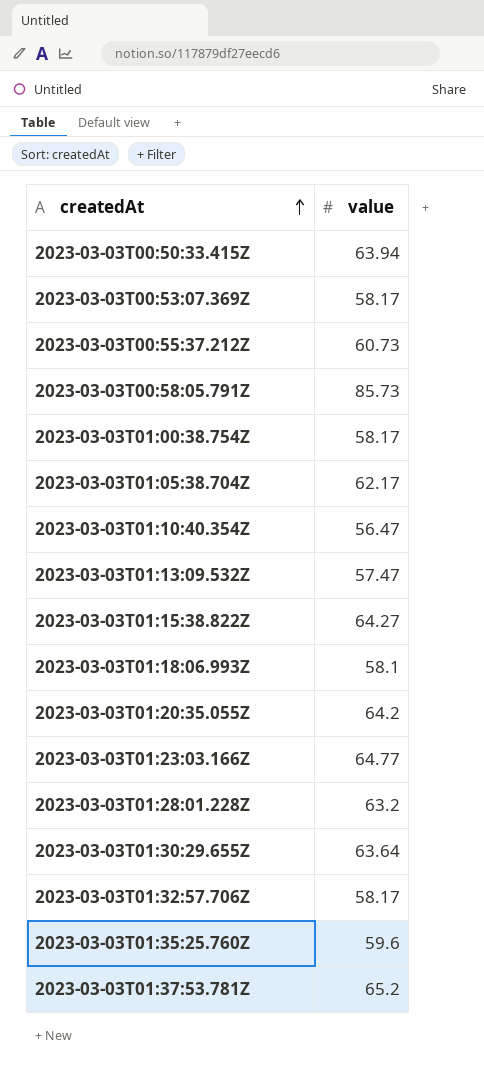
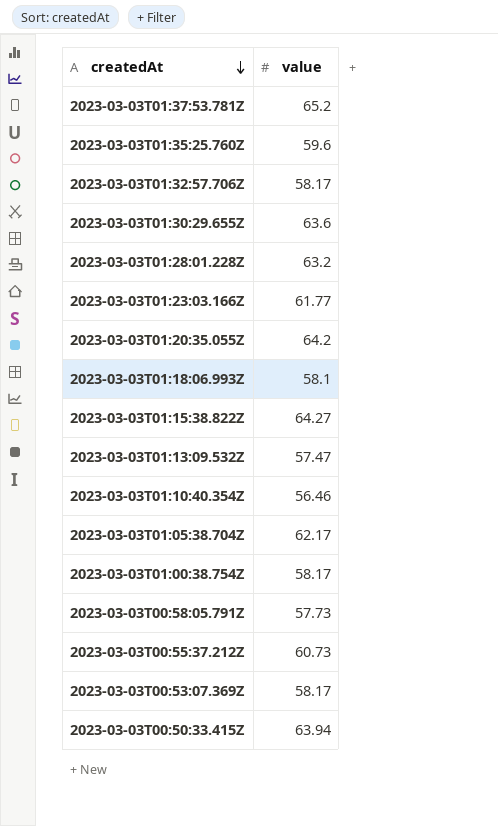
row order: createdAt ascending -> createdAt descending
2023-03-03T01:30:29.655Z | value: 63.64 -> 63.6
2023-03-03T01:23:03.166Z | value: 64.77 -> 61.77
2023-03-03T01:10:40.354Z | value: 56.47 -> 56.46
2023-03-03T00:58:05.791Z | value: 85.73 -> 57.73

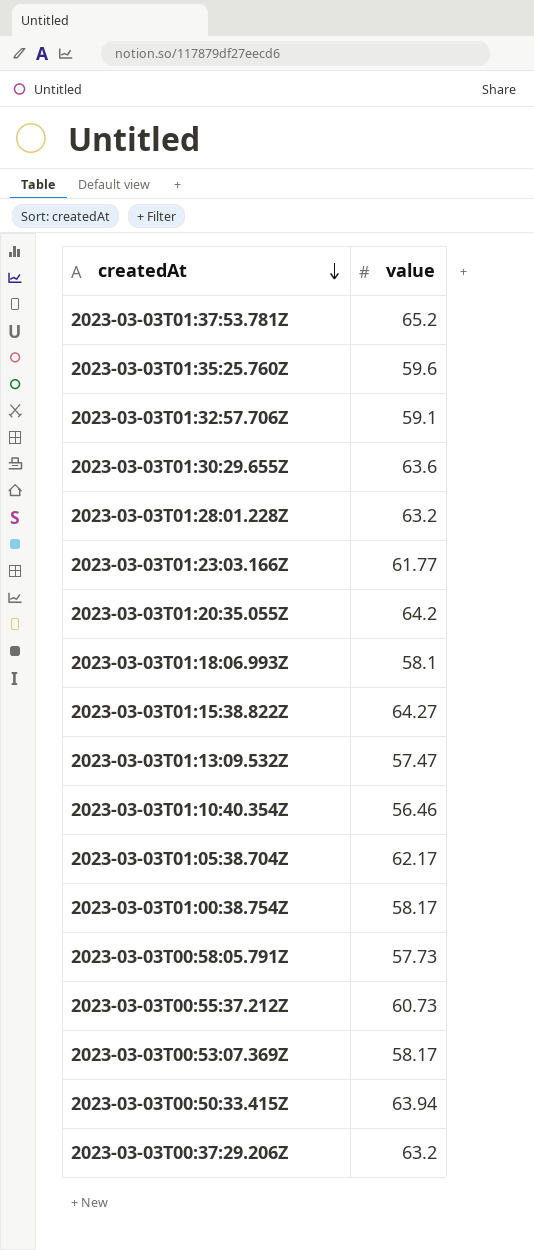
2023-03-03T01:32:57.706Z | value: 58.17 -> 59.1
row 2023-03-03T00:37:29.206Z: none -> 63.2

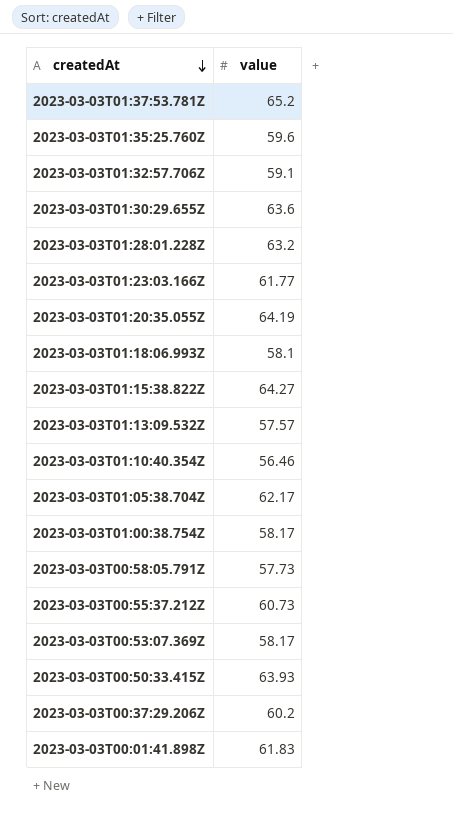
2023-03-03T01:20:35.055Z | value: 64.2 -> 64.19
2023-03-03T01:13:09.532Z | value: 57.47 -> 57.57
2023-03-03T00:50:33.415Z | value: 63.94 -> 63.93
2023-03-03T00:37:29.206Z | value: 63.2 -> 60.2
row 2023-03-03T00:01:41.898Z: none -> 61.83

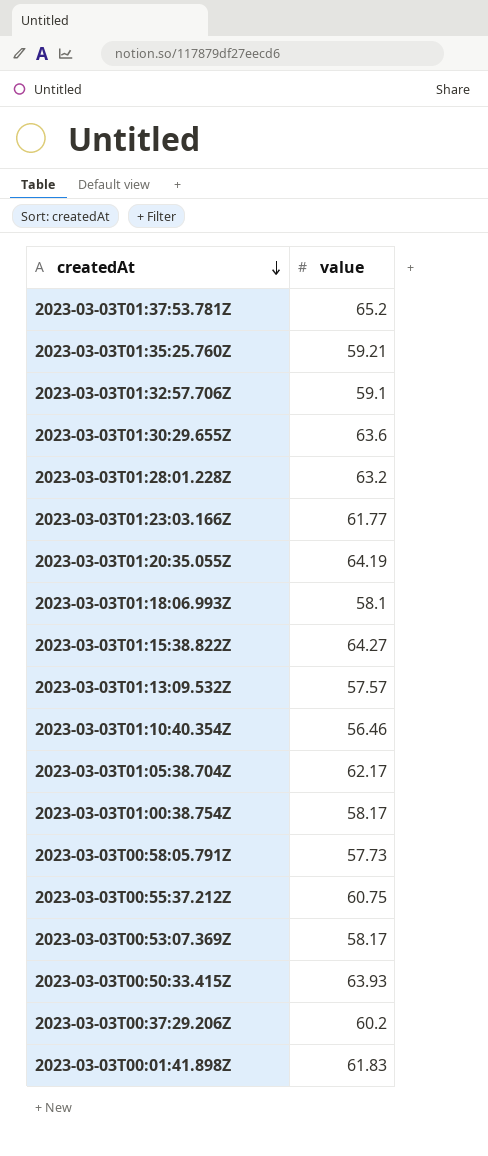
2023-03-03T01:35:25.760Z | value: 59.6 -> 59.21
2023-03-03T00:55:37.212Z | value: 60.73 -> 60.75

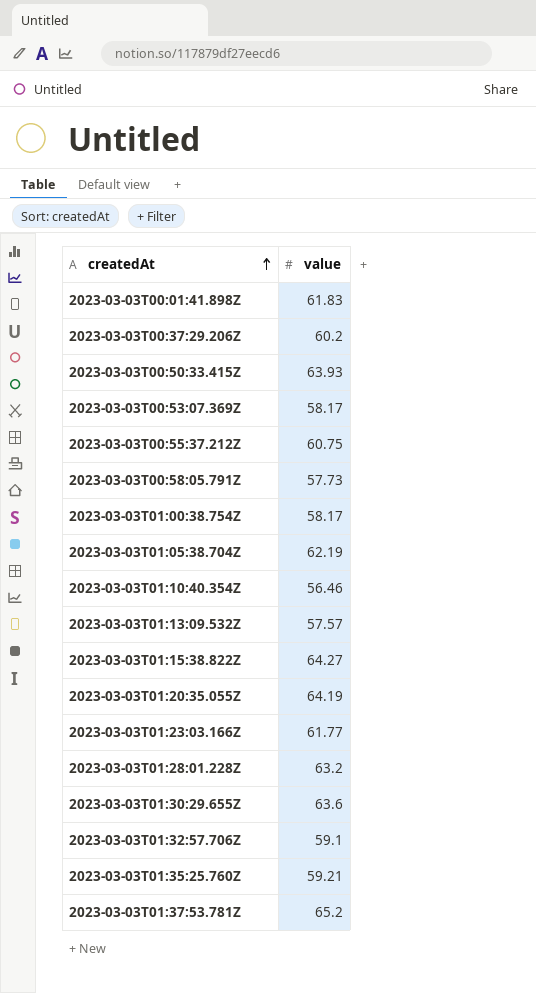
row order: createdAt descending -> createdAt ascending
row 2023-03-03T01:18:06.993Z: 58.1 -> none
2023-03-03T01:05:38.704Z | value: 62.17 -> 62.19

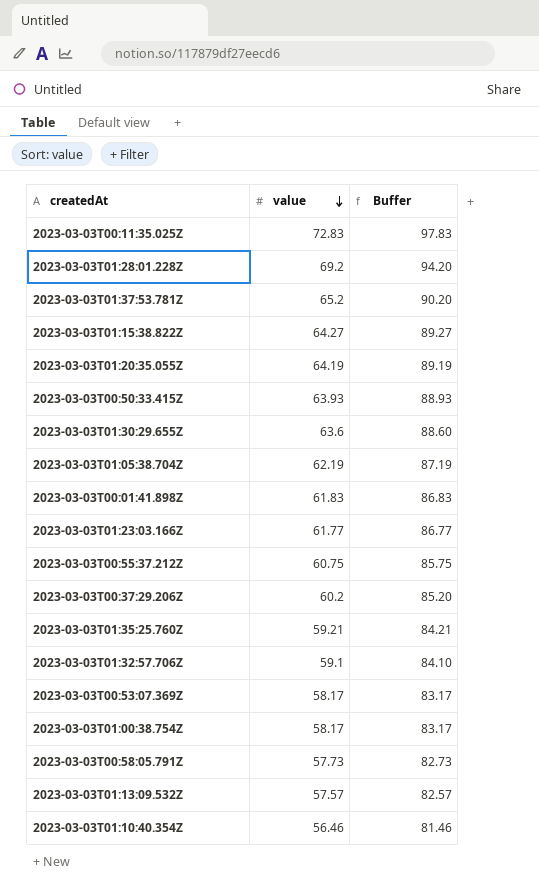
row order: createdAt ascending -> value descending
column Buffer | formula: none -> [value] + 25
row 2023-03-03T00:11:35.025Z: none -> 72.83 | 97.83
2023-03-03T01:28:01.228Z | value: 63.2 -> 69.2

